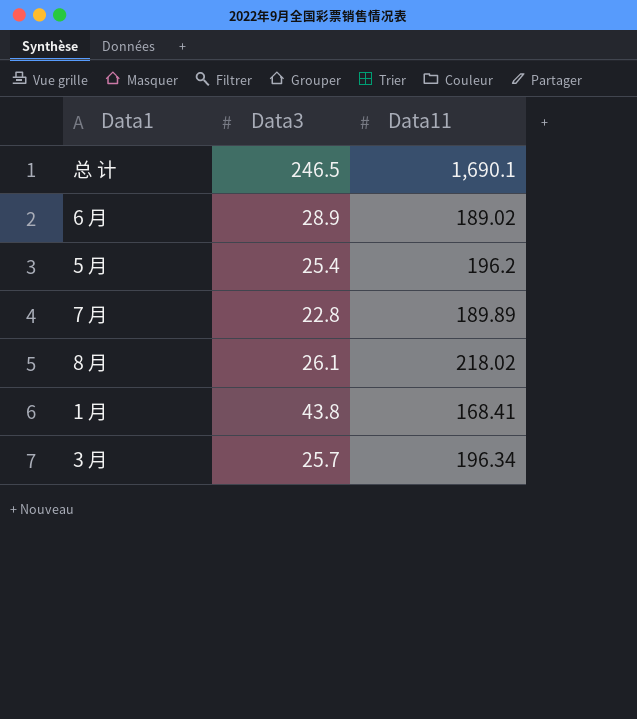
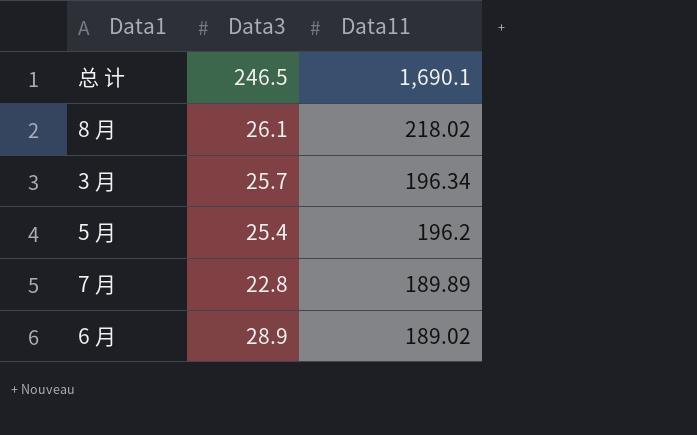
row order: none -> Data11 descending
row 1 月: 43.8 | 168.41 -> none

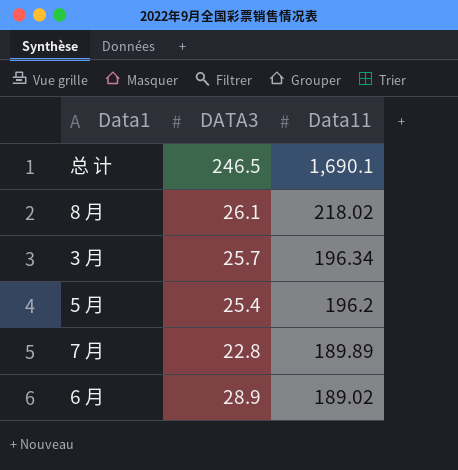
column name: Data3 -> DATA3

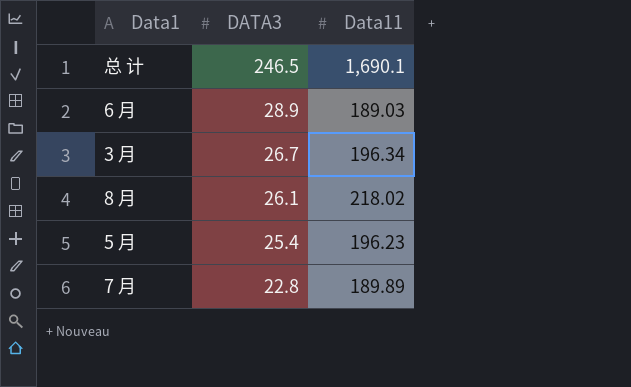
row order: Data11 descending -> DATA3 descending
6 月 | Data11: 189.02 -> 189.03
3 月 | DATA3: 25.7 -> 26.7
5 月 | Data11: 196.2 -> 196.23

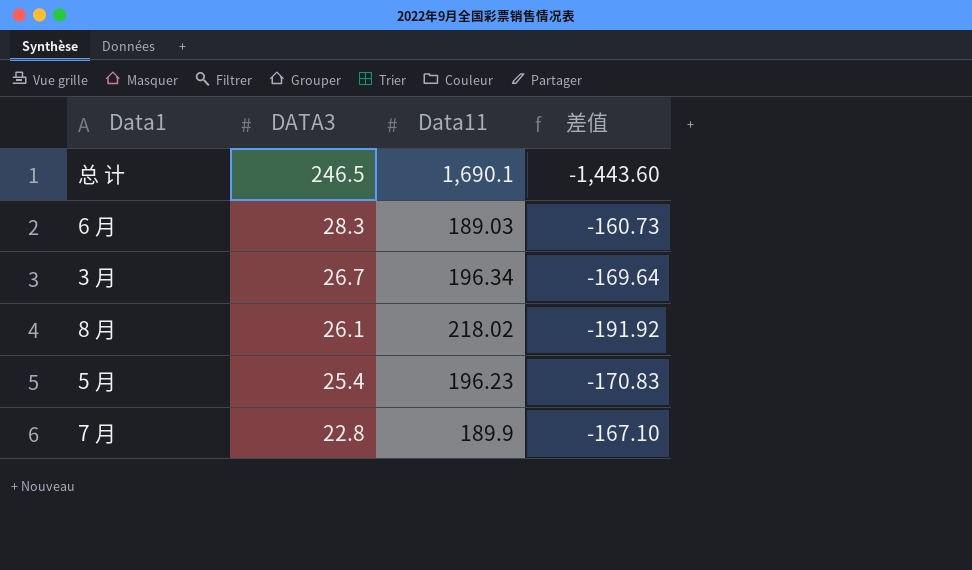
column 差值 | formula: none -> [DATA3] - [Data11]
6 月 | DATA3: 28.9 -> 28.3
7 月 | Data11: 189.89 -> 189.9

